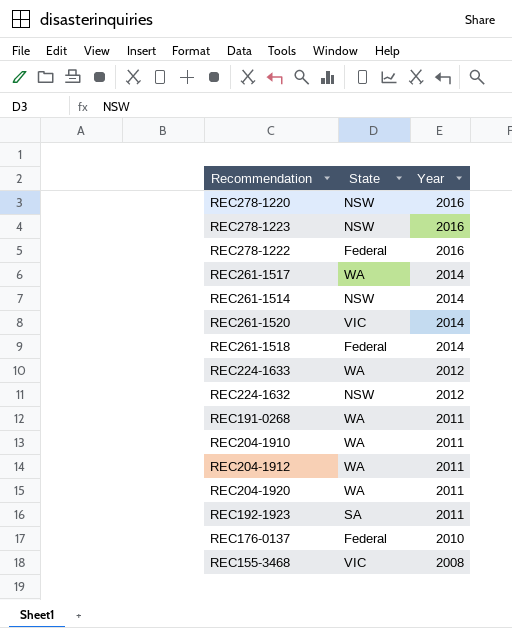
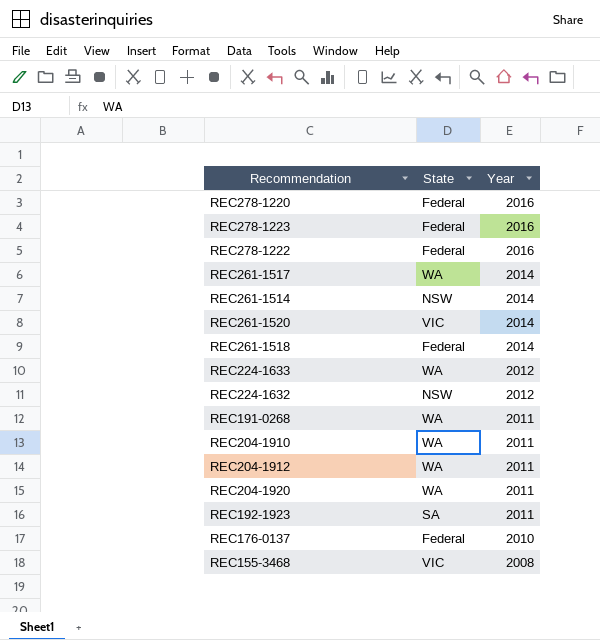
REC278-1220 | State: NSW -> Federal
REC278-1223 | State: NSW -> Federal

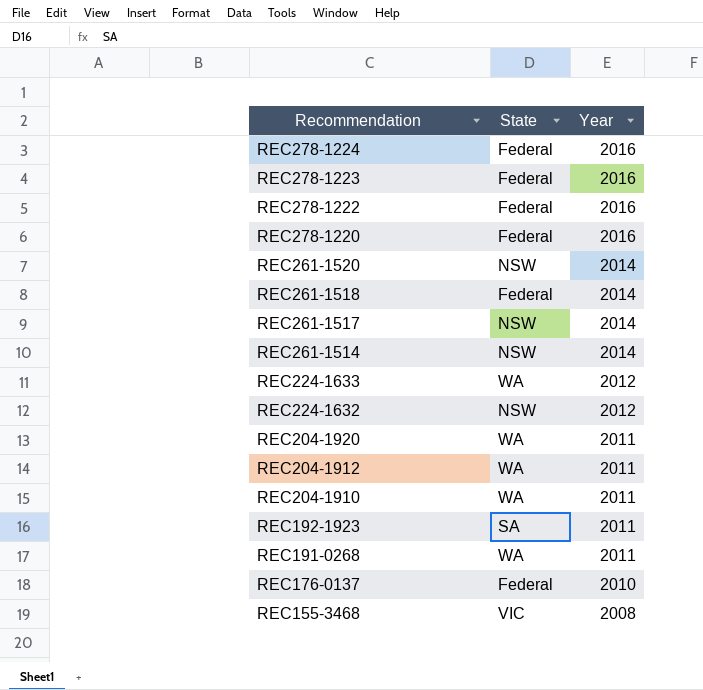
row order: Year descending -> Recommendation descending
row REC278-1224: none -> Federal | 2016
REC261-1520 | State: VIC -> NSW
REC261-1517 | State: WA -> NSW

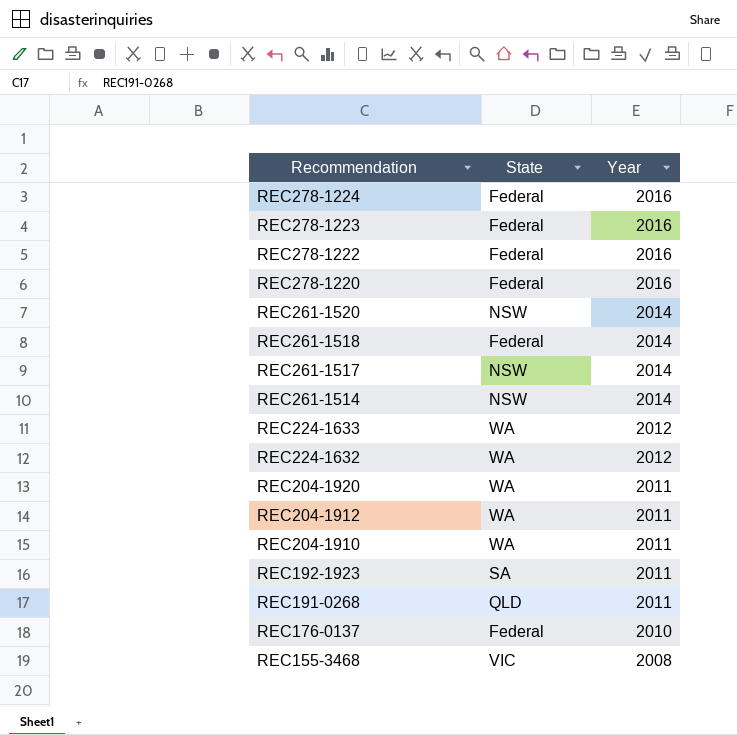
REC224-1632 | State: NSW -> WA
REC191-0268 | State: WA -> QLD

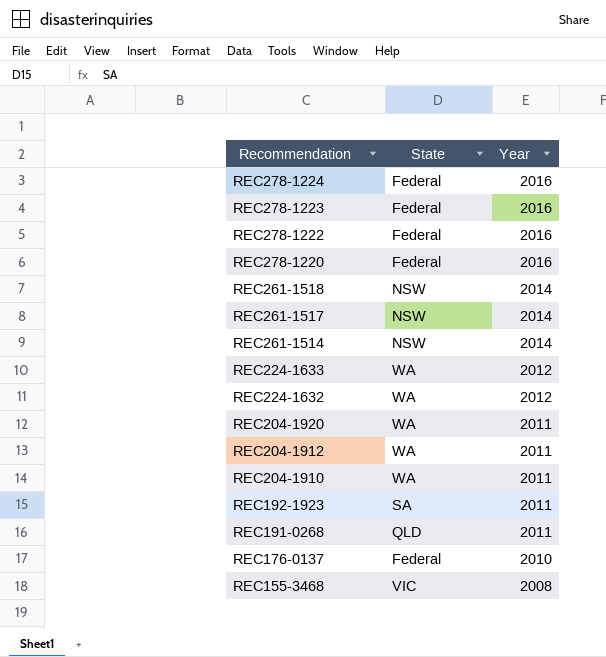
row REC261-1520: NSW | 2014 -> none
REC261-1518 | State: Federal -> NSW

